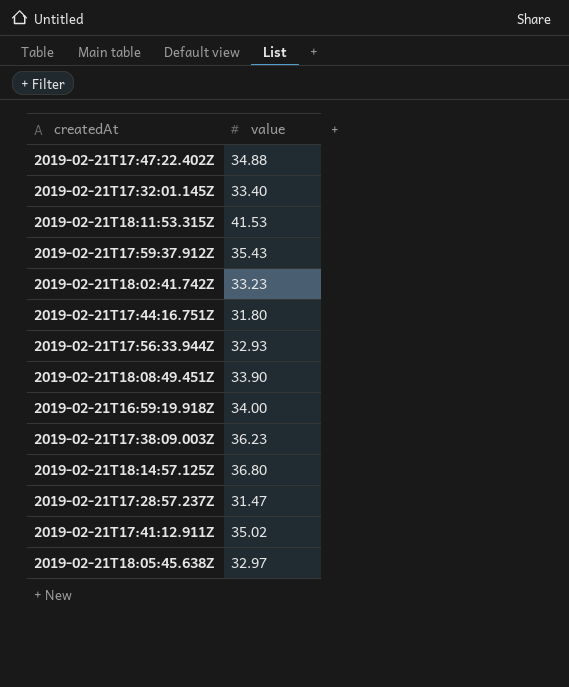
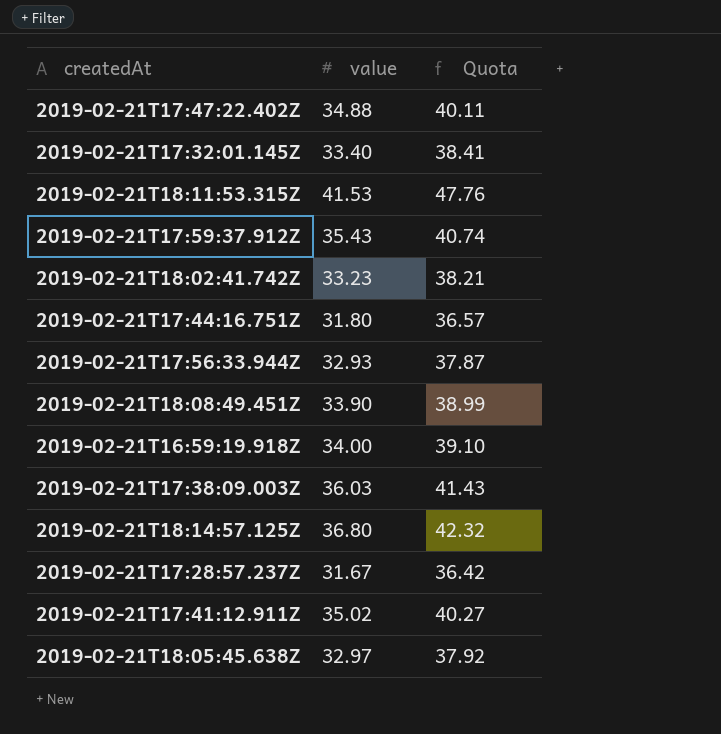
column Quota | formula: none -> [value] * 1.15
2019-02-21T17:38:09.003Z | value: 36.23 -> 36.03
2019-02-21T17:28:57.237Z | value: 31.47 -> 31.67

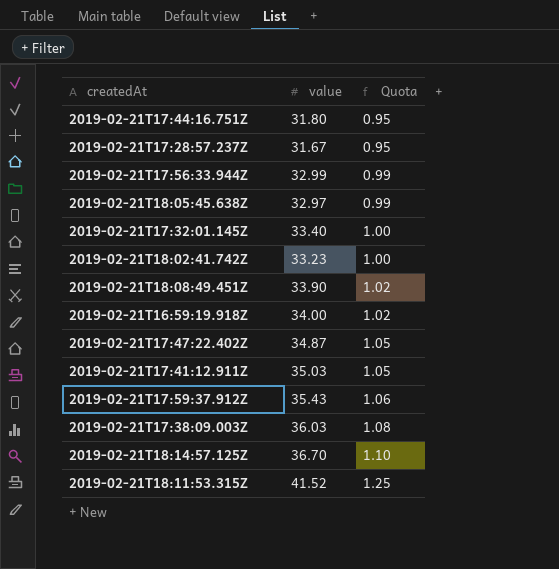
row order: none -> Quota ascending
column Quota | formula: [value] * 1.15 -> [value] * 0.03
2019-02-21T17:56:33.944Z | value: 32.93 -> 32.99
2019-02-21T17:47:22.402Z | value: 34.88 -> 34.87
2019-02-21T17:41:12.911Z | value: 35.02 -> 35.03
2019-02-21T18:14:57.125Z | value: 36.80 -> 36.70
2019-02-21T18:11:53.315Z | value: 41.53 -> 41.52

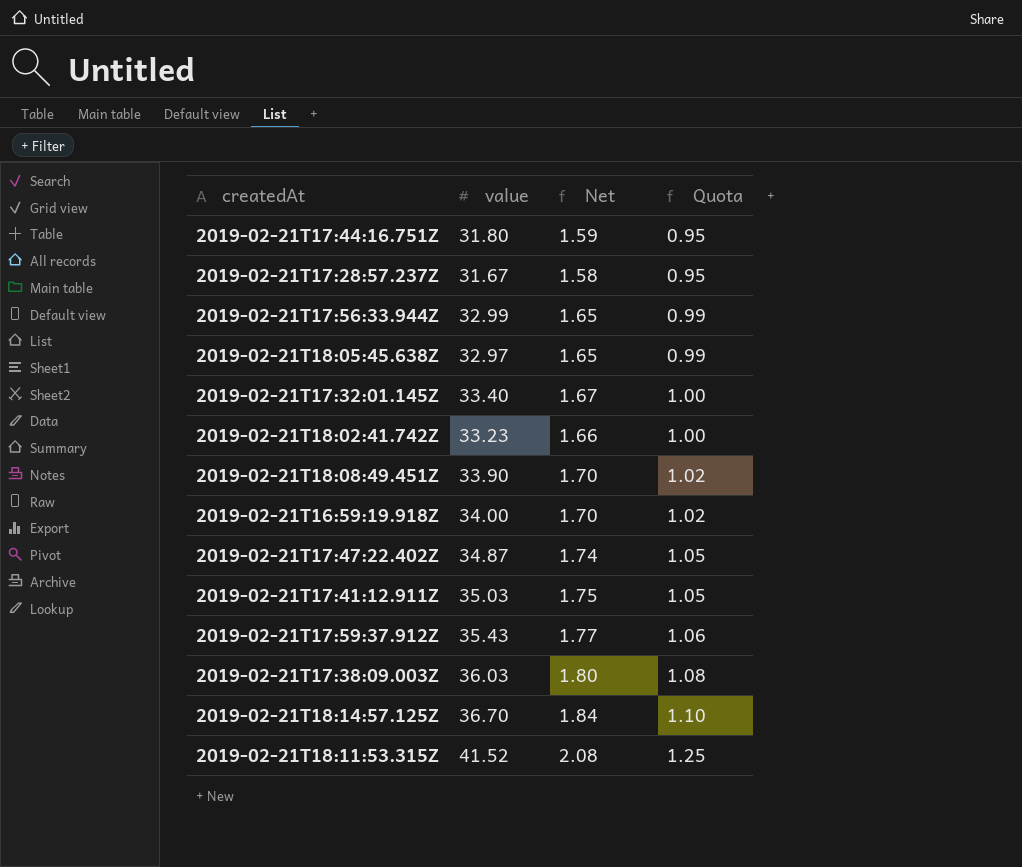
column Net | formula: none -> [value] * 0.05

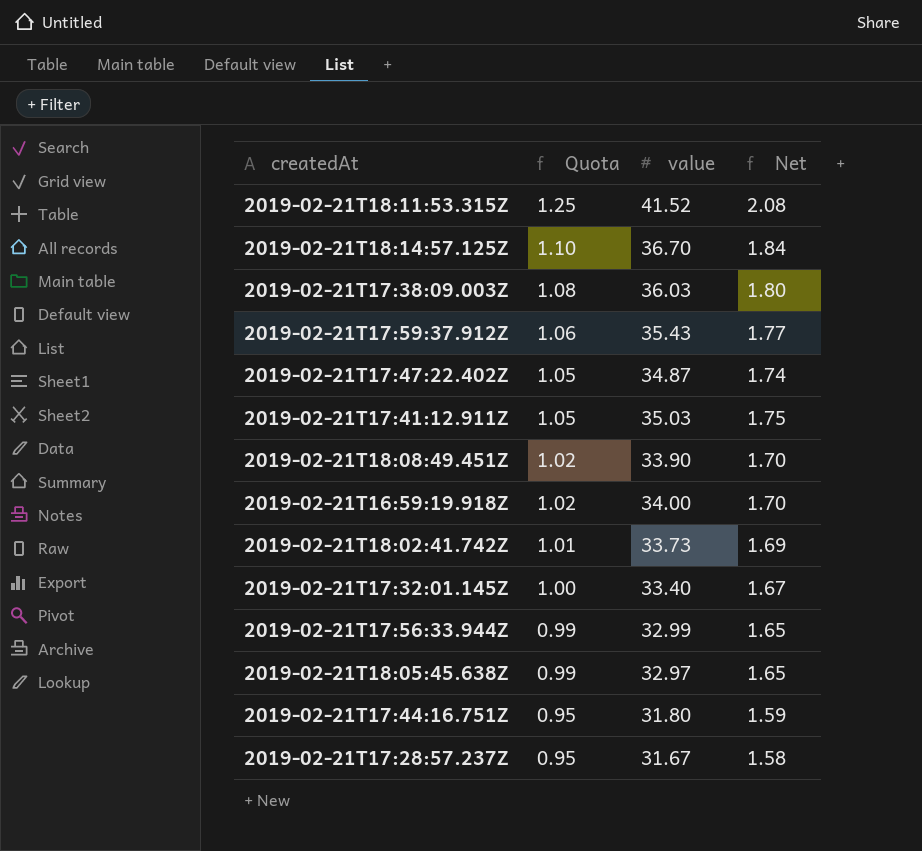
row order: Quota ascending -> Quota descending
column Quota | position: 4 -> 2
2019-02-21T18:02:41.742Z | Quota: 1.00 -> 1.01
2019-02-21T18:02:41.742Z | value: 33.23 -> 33.73
2019-02-21T18:02:41.742Z | Net: 1.66 -> 1.69

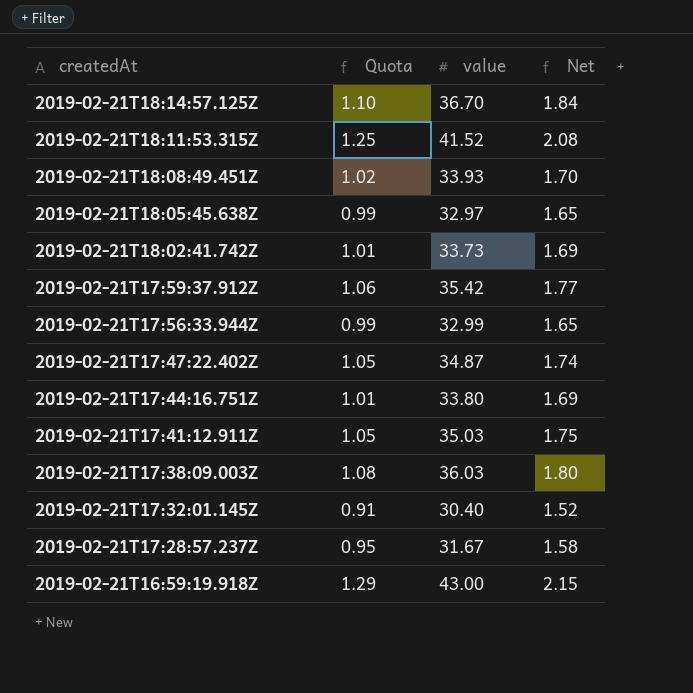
row order: Quota descending -> createdAt descending
2019-02-21T18:08:49.451Z | value: 33.90 -> 33.93
2019-02-21T17:59:37.912Z | value: 35.43 -> 35.42
2019-02-21T17:44:16.751Z | Quota: 0.95 -> 1.01
2019-02-21T17:44:16.751Z | value: 31.80 -> 33.80
2019-02-21T17:44:16.751Z | Net: 1.59 -> 1.69
2019-02-21T17:32:01.145Z | Quota: 1.00 -> 0.91
2019-02-21T17:32:01.145Z | value: 33.40 -> 30.40
2019-02-21T17:32:01.145Z | Net: 1.67 -> 1.52
2019-02-21T16:59:19.918Z | Quota: 1.02 -> 1.29
2019-02-21T16:59:19.918Z | value: 34.00 -> 43.00
2019-02-21T16:59:19.918Z | Net: 1.70 -> 2.15

